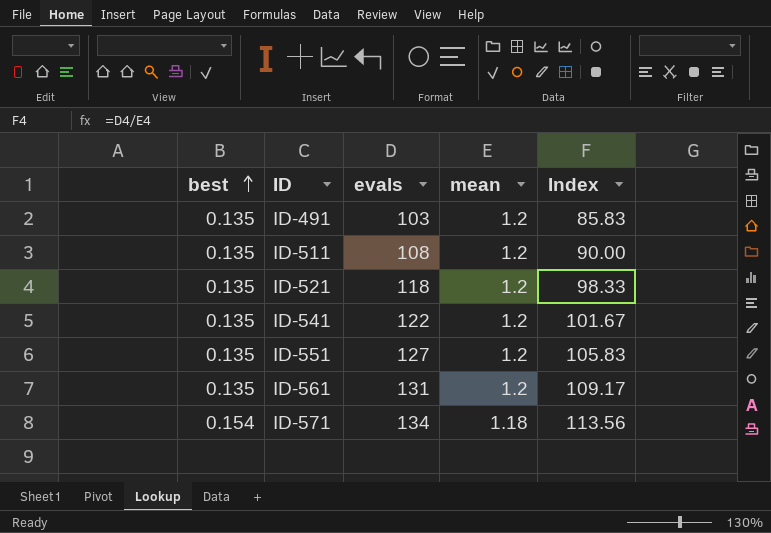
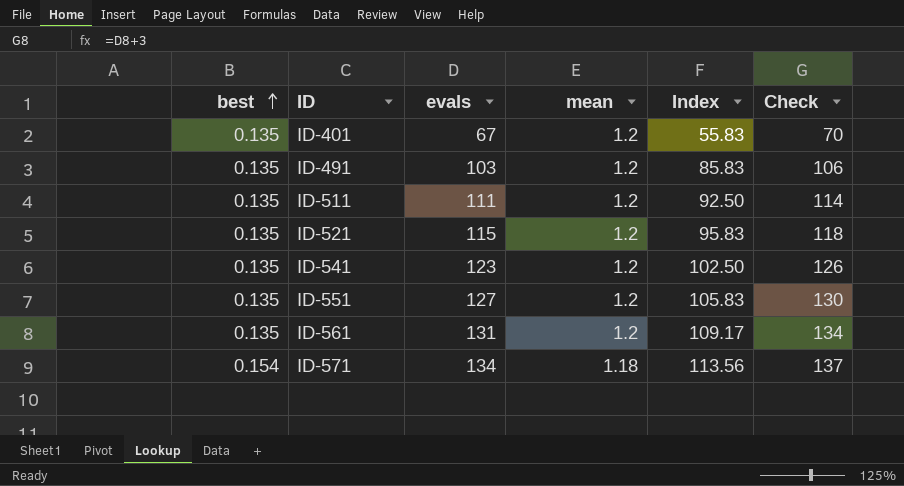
column Check | formula: none -> [evals] + 3
row ID-401: none -> 0.135 | 67 | 1.2 | 55.83 | 70
ID-511 | evals: 108 -> 111
ID-511 | Index: 90.00 -> 92.50
ID-521 | evals: 118 -> 115
ID-521 | Index: 98.33 -> 95.83
ID-541 | evals: 122 -> 123
ID-541 | Index: 101.67 -> 102.50

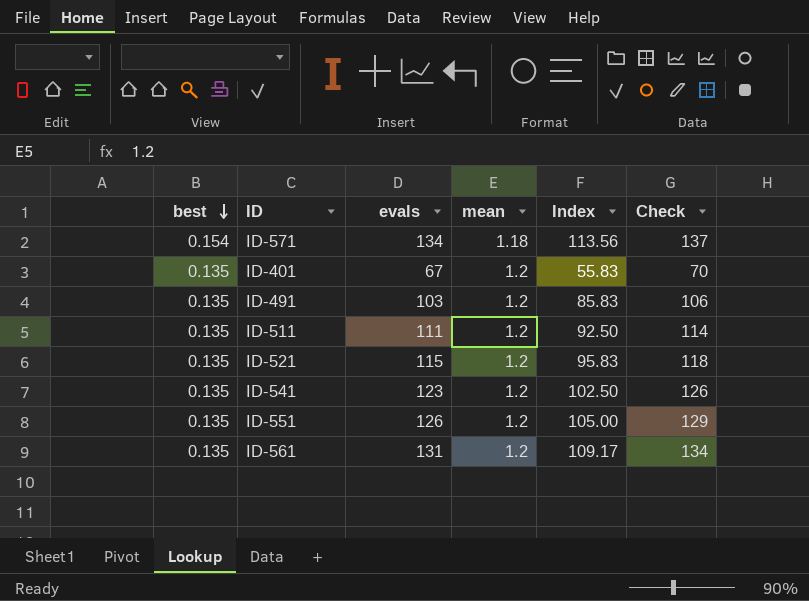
row order: best ascending -> best descending
ID-551 | evals: 127 -> 126
ID-551 | Index: 105.83 -> 105.00
ID-551 | Check: 130 -> 129

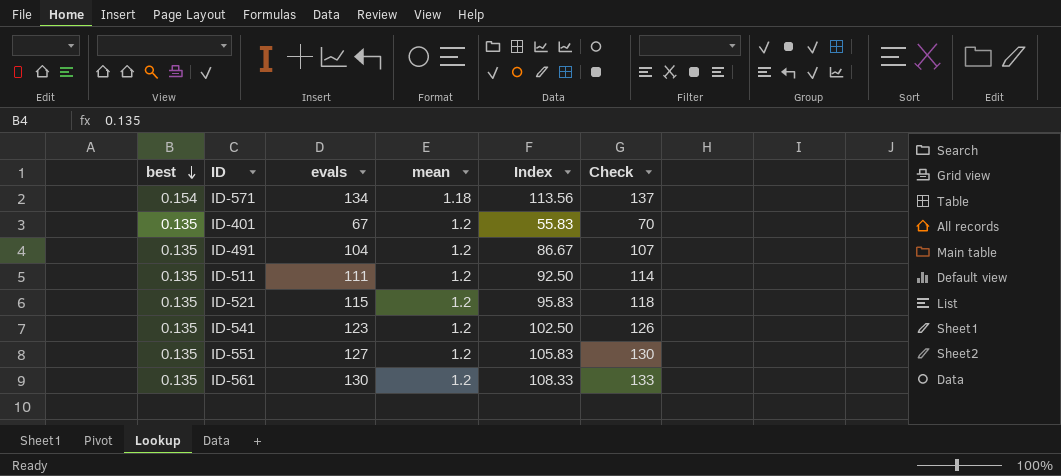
ID-491 | evals: 103 -> 104
ID-491 | Index: 85.83 -> 86.67
ID-491 | Check: 106 -> 107
ID-551 | evals: 126 -> 127
ID-551 | Index: 105.00 -> 105.83
ID-551 | Check: 129 -> 130
ID-561 | evals: 131 -> 130
ID-561 | Index: 109.17 -> 108.33
ID-561 | Check: 134 -> 133

